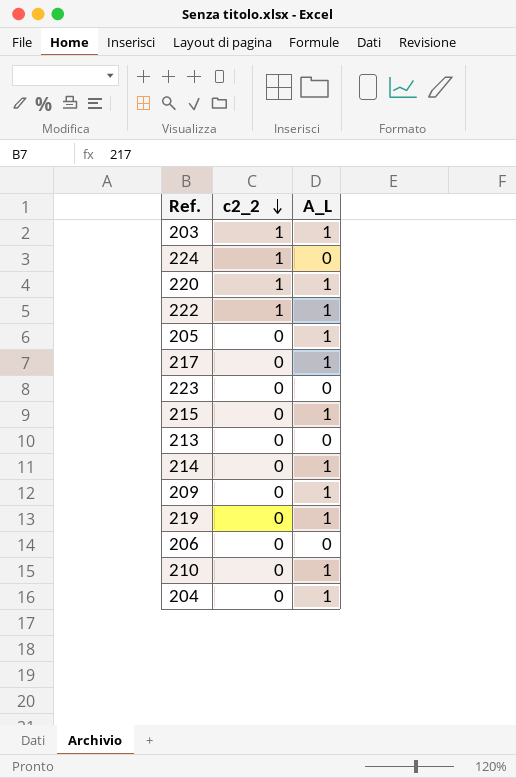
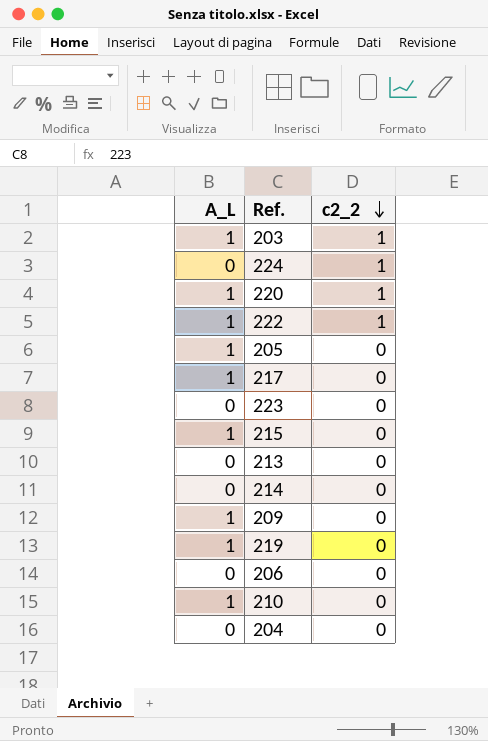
column A_L | position: 3 -> 1
214 | A_L: 1 -> 0
204 | A_L: 1 -> 0

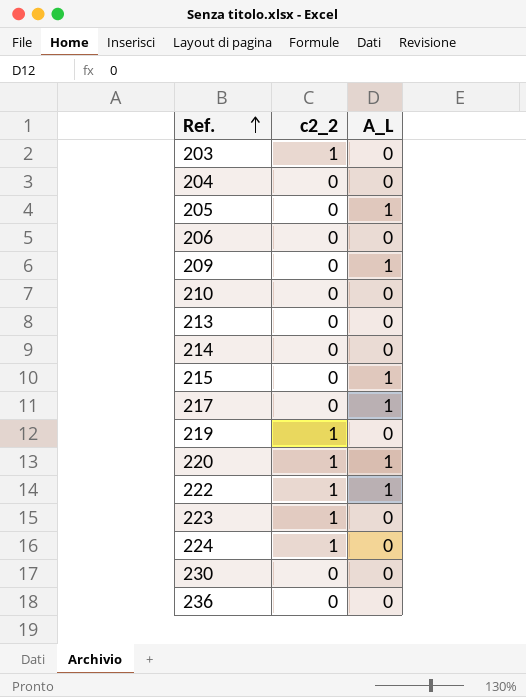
row order: c2_2 descending -> Ref. ascending
column A_L | position: 1 -> 3
203 | A_L: 1 -> 0
210 | A_L: 1 -> 0
219 | c2_2: 0 -> 1
219 | A_L: 1 -> 0
223 | c2_2: 0 -> 1
row 230: none -> 0 | 0
row 236: none -> 0 | 0

